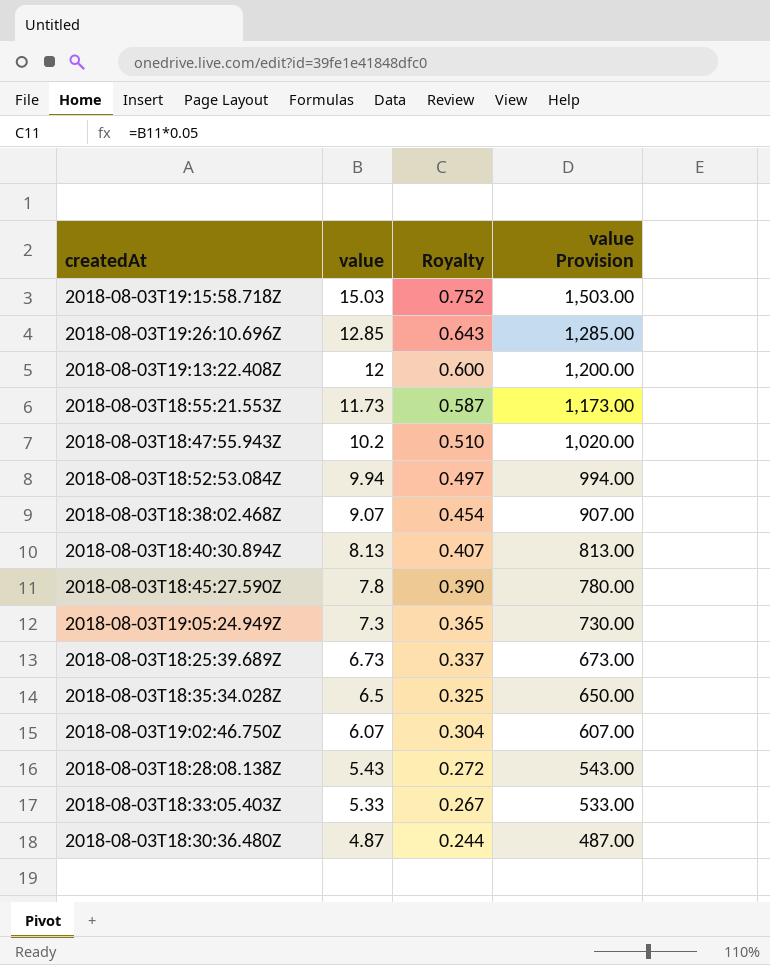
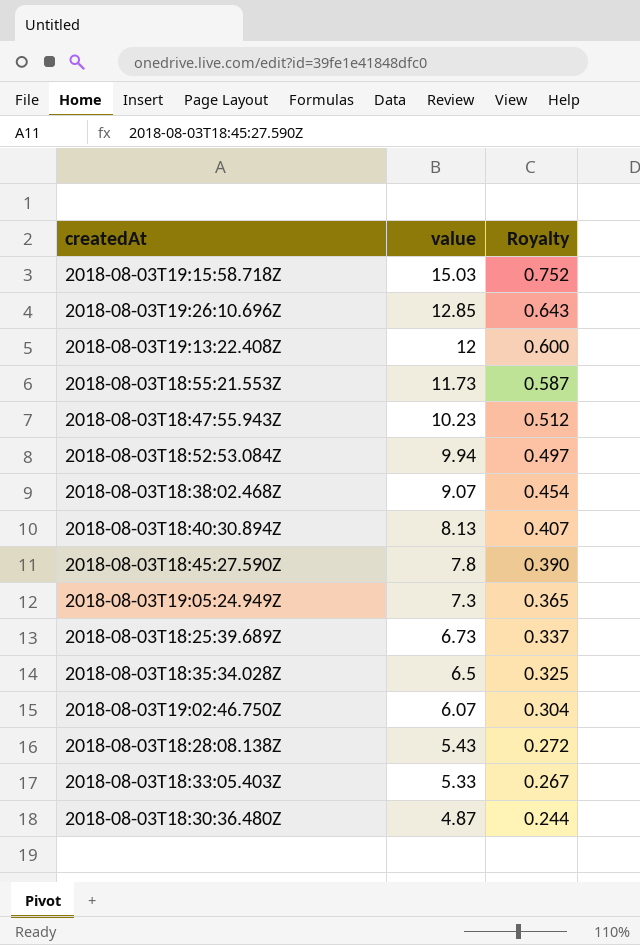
column value Provision | formula: [value] * 100 -> none
2018-08-03T18:47:55.943Z | value: 10.2 -> 10.23
2018-08-03T18:47:55.943Z | Royalty: 0.510 -> 0.512

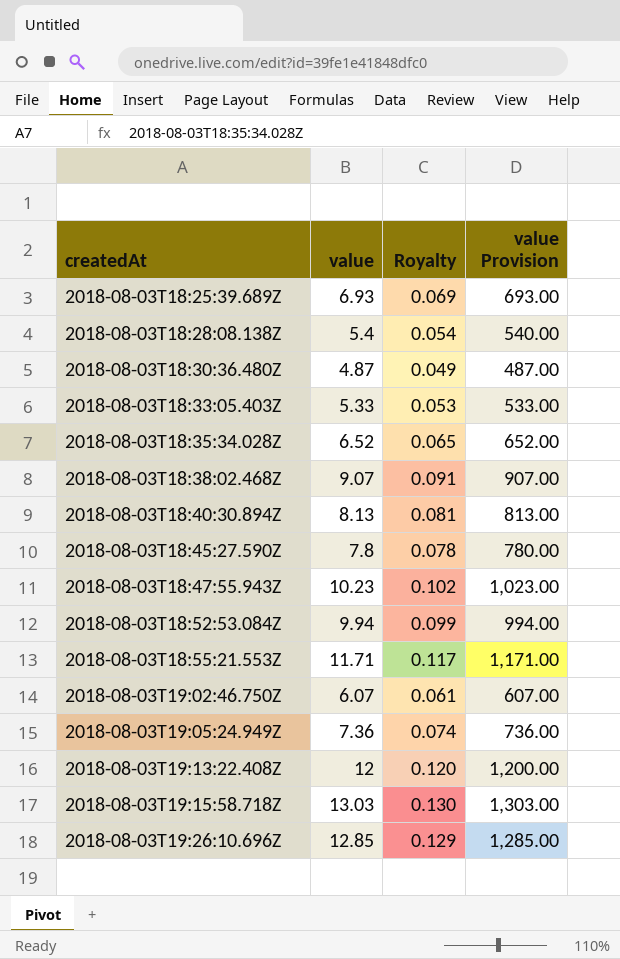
row order: value descending -> createdAt ascending
column Royalty | formula: [value] * 0.05 -> [value] * 0.01
column value Provision | formula: none -> [value] * 100
2018-08-03T18:25:39.689Z | value: 6.73 -> 6.93
2018-08-03T18:28:08.138Z | value: 5.43 -> 5.4
2018-08-03T18:35:34.028Z | value: 6.5 -> 6.52
2018-08-03T18:55:21.553Z | value: 11.73 -> 11.71
2018-08-03T19:05:24.949Z | value: 7.3 -> 7.36
2018-08-03T19:15:58.718Z | value: 15.03 -> 13.03

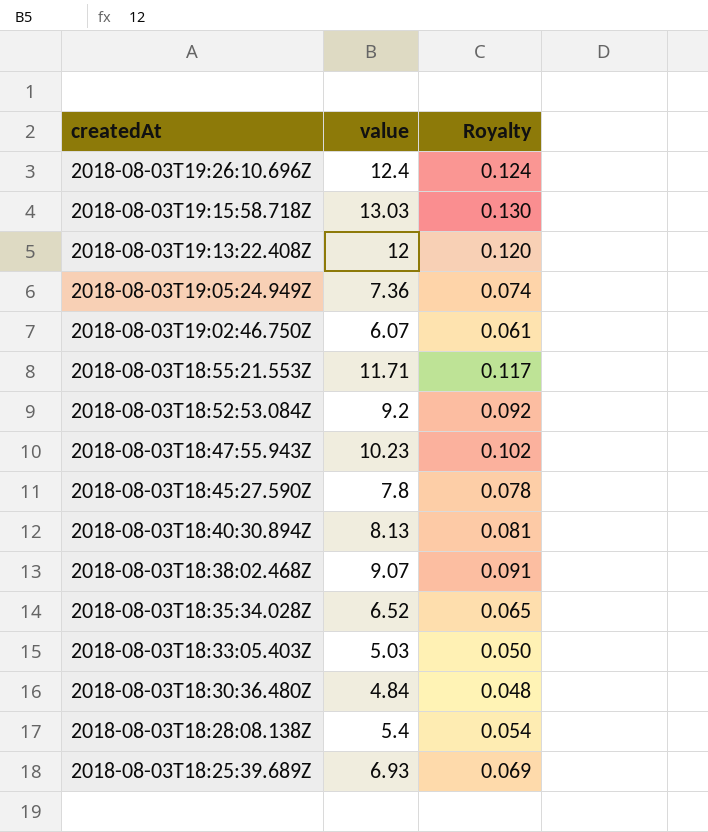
row order: createdAt ascending -> createdAt descending
column value Provision | formula: [value] * 100 -> none
2018-08-03T19:26:10.696Z | value: 12.85 -> 12.4
2018-08-03T19:26:10.696Z | Royalty: 0.129 -> 0.124
2018-08-03T18:52:53.084Z | value: 9.94 -> 9.2
2018-08-03T18:52:53.084Z | Royalty: 0.099 -> 0.092
2018-08-03T18:33:05.403Z | value: 5.33 -> 5.03
2018-08-03T18:33:05.403Z | Royalty: 0.053 -> 0.050
2018-08-03T18:30:36.480Z | value: 4.87 -> 4.84
2018-08-03T18:30:36.480Z | Royalty: 0.049 -> 0.048

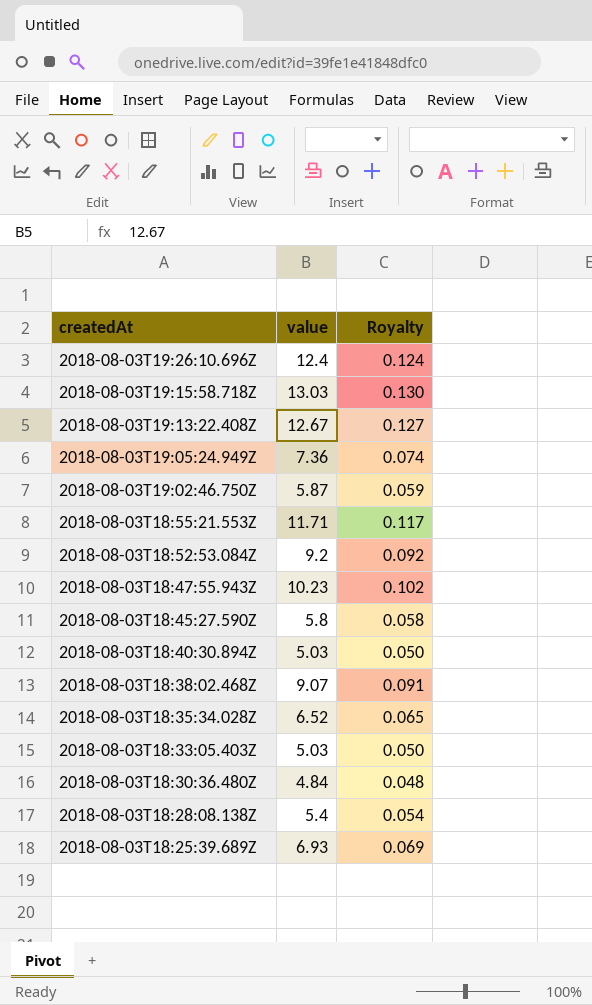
2018-08-03T19:13:22.408Z | value: 12 -> 12.67
2018-08-03T19:13:22.408Z | Royalty: 0.120 -> 0.127
2018-08-03T19:02:46.750Z | value: 6.07 -> 5.87
2018-08-03T19:02:46.750Z | Royalty: 0.061 -> 0.059
2018-08-03T18:45:27.590Z | value: 7.8 -> 5.8
2018-08-03T18:45:27.590Z | Royalty: 0.078 -> 0.058
2018-08-03T18:40:30.894Z | value: 8.13 -> 5.03
2018-08-03T18:40:30.894Z | Royalty: 0.081 -> 0.050

